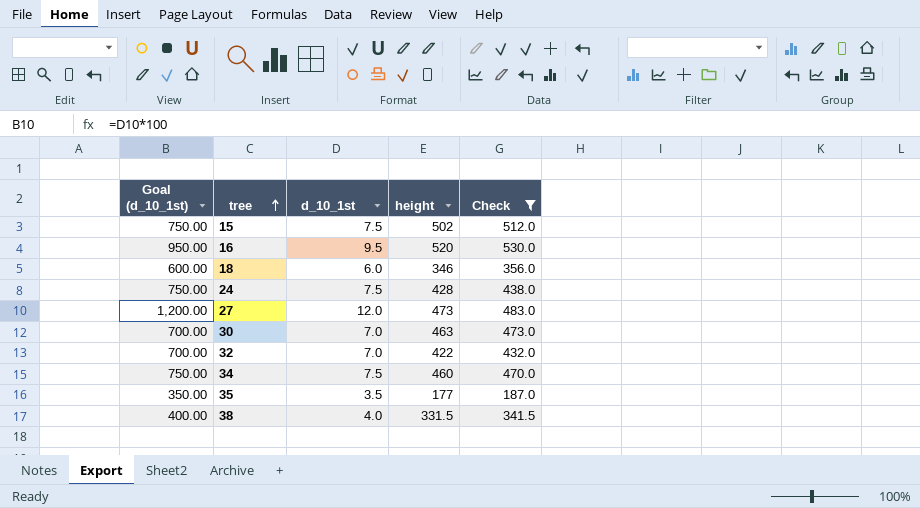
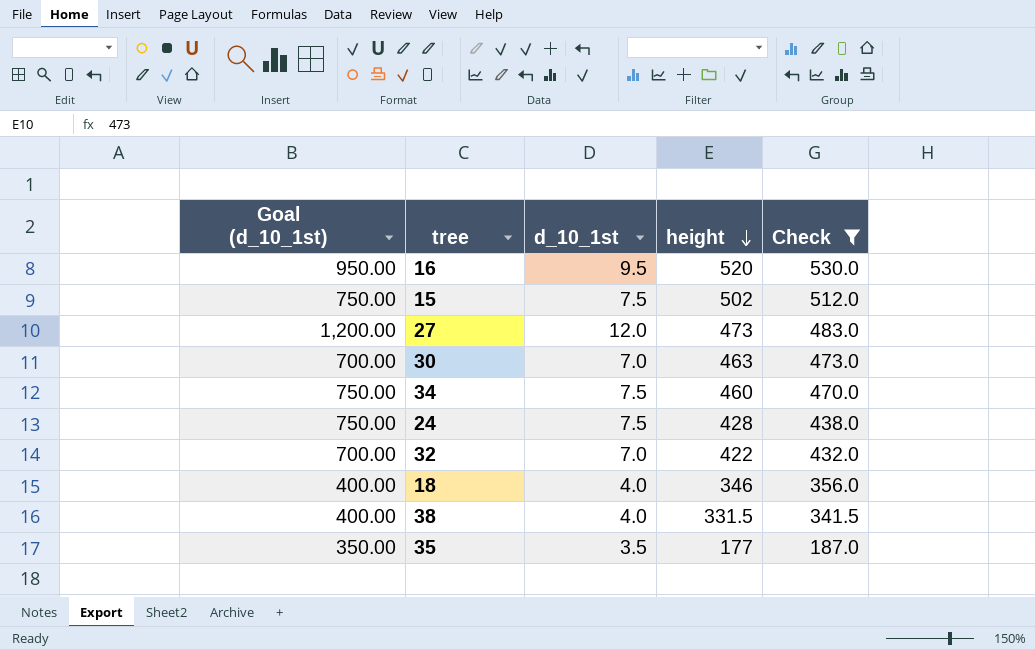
row order: tree ascending -> height descending
18 | Goal (d_10_1st): 600.00 -> 400.00
18 | d_10_1st: 6.0 -> 4.0

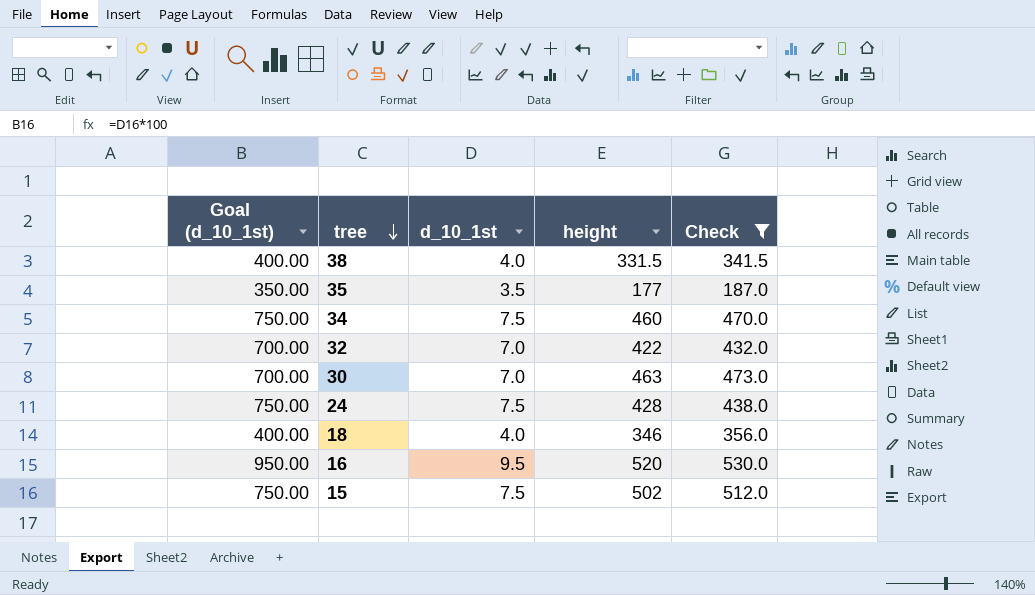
row order: height descending -> tree descending
row 27: 1,200.00 | 12.0 | 473 | 483.0 -> none

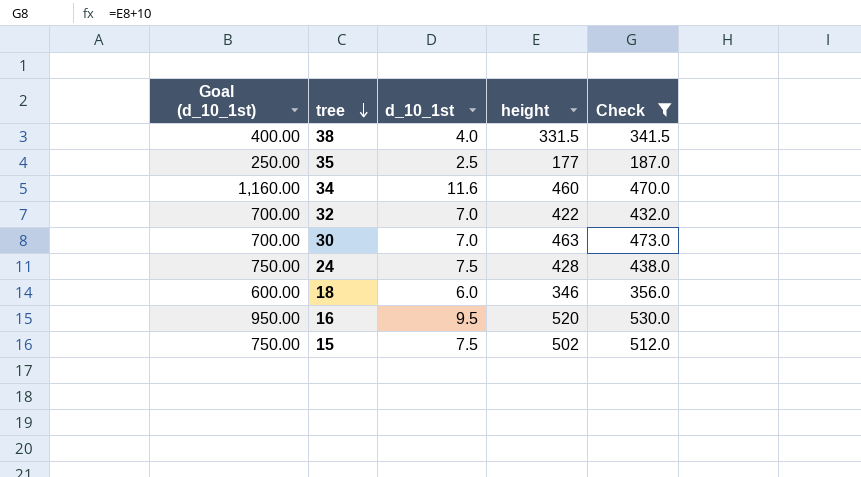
35 | Goal (d_10_1st): 350.00 -> 250.00
35 | d_10_1st: 3.5 -> 2.5
34 | Goal (d_10_1st): 750.00 -> 1,160.00
34 | d_10_1st: 7.5 -> 11.6
18 | Goal (d_10_1st): 400.00 -> 600.00
18 | d_10_1st: 4.0 -> 6.0

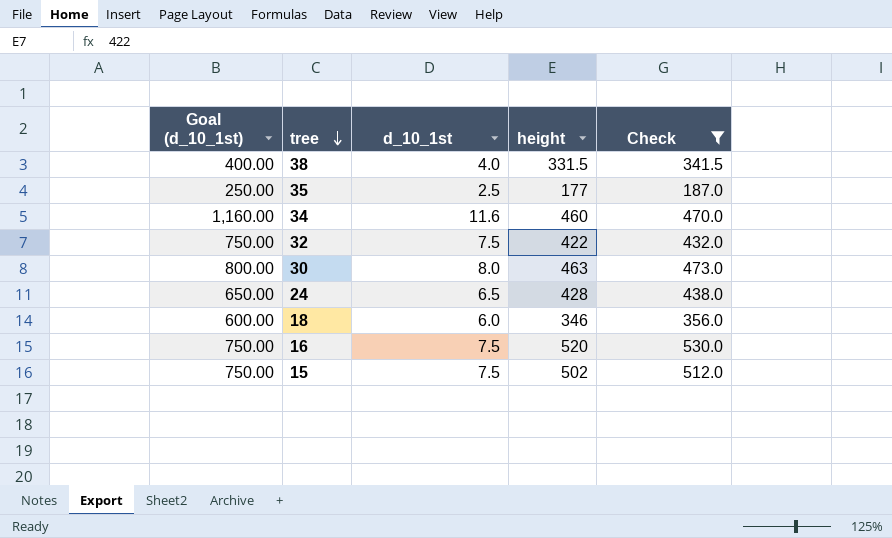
32 | Goal (d_10_1st): 700.00 -> 750.00
32 | d_10_1st: 7.0 -> 7.5
30 | Goal (d_10_1st): 700.00 -> 800.00
30 | d_10_1st: 7.0 -> 8.0
24 | Goal (d_10_1st): 750.00 -> 650.00
24 | d_10_1st: 7.5 -> 6.5
16 | Goal (d_10_1st): 950.00 -> 750.00
16 | d_10_1st: 9.5 -> 7.5

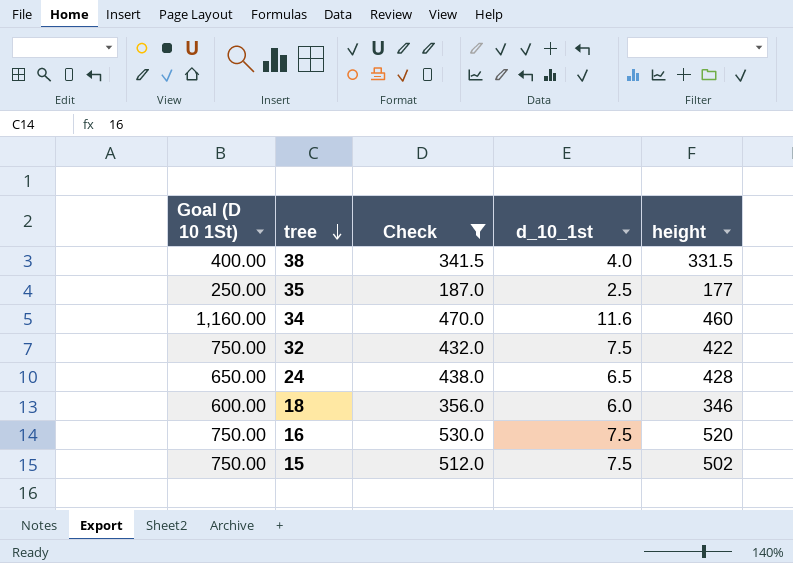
column name: Goal (d_10_1st) -> Goal (D 10 1St)
column Check | position: 5 -> 3
row 30: 800.00 | 8.0 | 463 | 473.0 -> none

